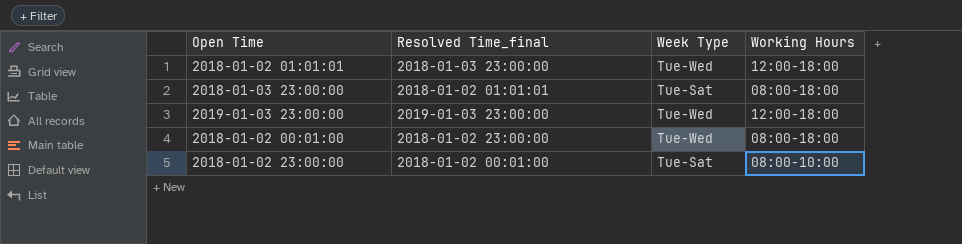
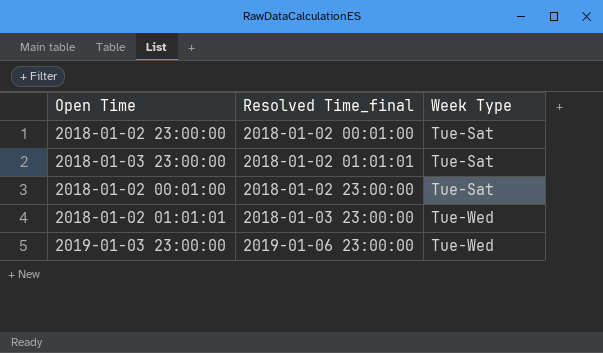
row order: none -> Resolved Time_final ascending
column Working Hours | position: 4 -> none
2018-01-02 00:01:00 | Week Type: Tue-Wed -> Tue-Sat
2019-01-03 23:00:00 | Resolved Time_final: 2019-01-03 23:00:00 -> 2019-01-06 23:00:00

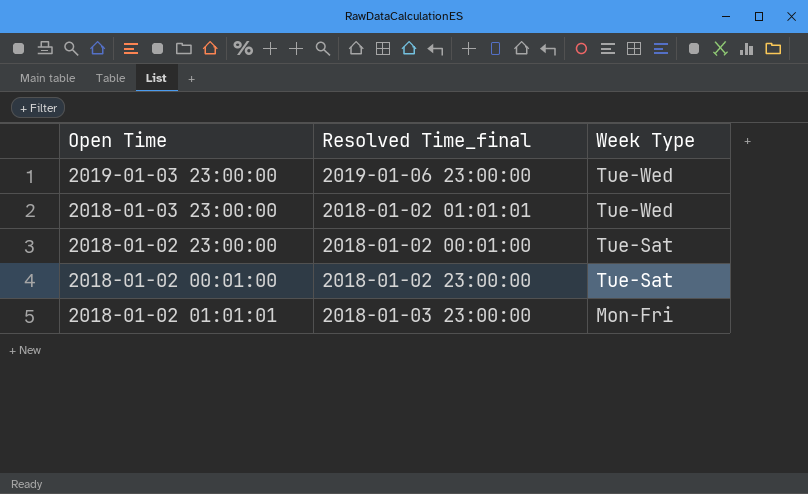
row order: Resolved Time_final ascending -> Week Type descending
2018-01-03 23:00:00 | Week Type: Tue-Sat -> Tue-Wed
2018-01-02 01:01:01 | Week Type: Tue-Wed -> Mon-Fri

